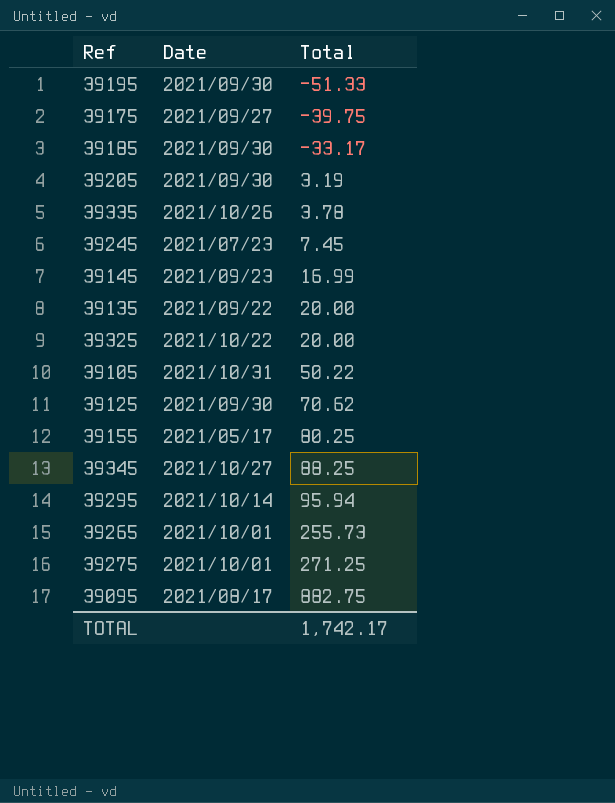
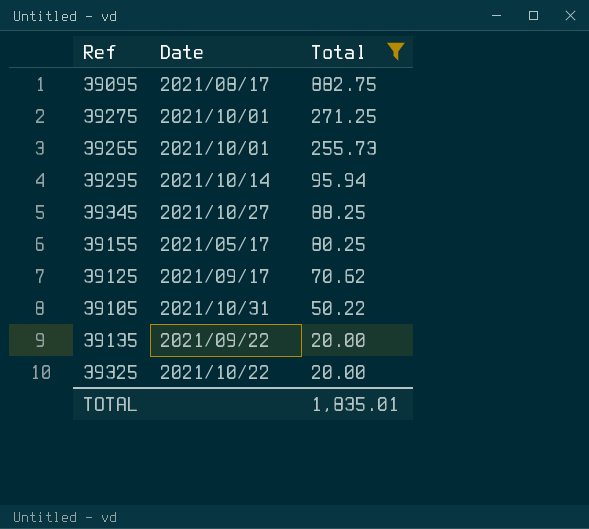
filter: none -> Total >= 20.00
row order: Total ascending -> Total descending
39125 | Date: 2021/09/30 -> 2021/09/17
TOTAL | Total: 1,742.17 -> 1,835.01

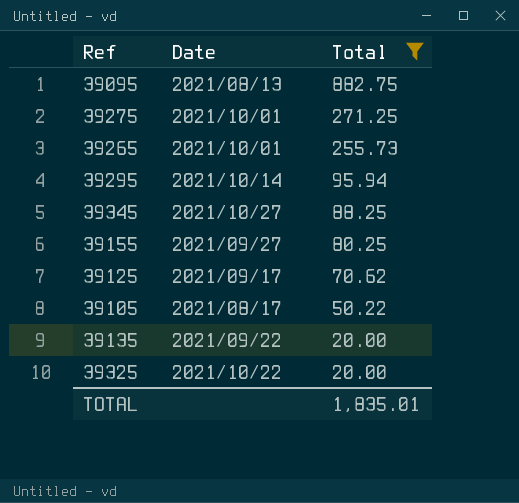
39095 | Date: 2021/08/17 -> 2021/08/13
39155 | Date: 2021/05/17 -> 2021/09/27
39105 | Date: 2021/10/31 -> 2021/08/17

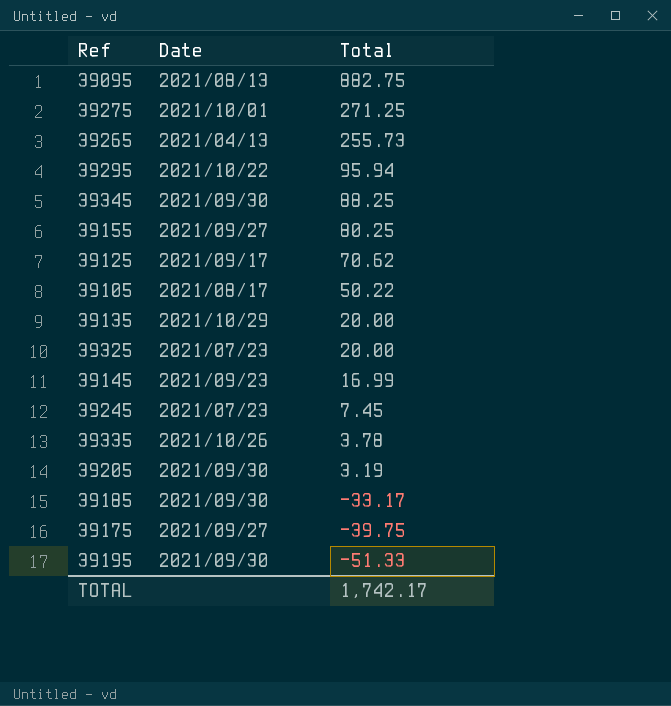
filter: Total >= 20.00 -> none
39265 | Date: 2021/10/01 -> 2021/04/13
39295 | Date: 2021/10/14 -> 2021/10/22
39345 | Date: 2021/10/27 -> 2021/09/30
39135 | Date: 2021/09/22 -> 2021/10/29
39325 | Date: 2021/10/22 -> 2021/07/23
TOTAL | Total: 1,835.01 -> 1,742.17

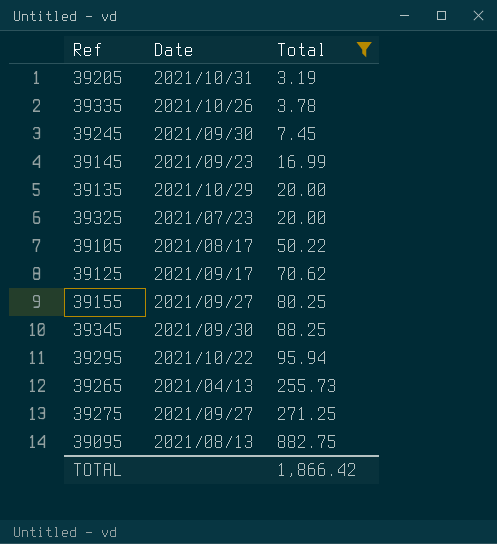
filter: none -> Total >= 3.19
row order: Total descending -> Total ascending
39205 | Date: 2021/09/30 -> 2021/10/31
39245 | Date: 2021/07/23 -> 2021/09/30
39275 | Date: 2021/10/01 -> 2021/09/27
TOTAL | Total: 1,742.17 -> 1,866.42

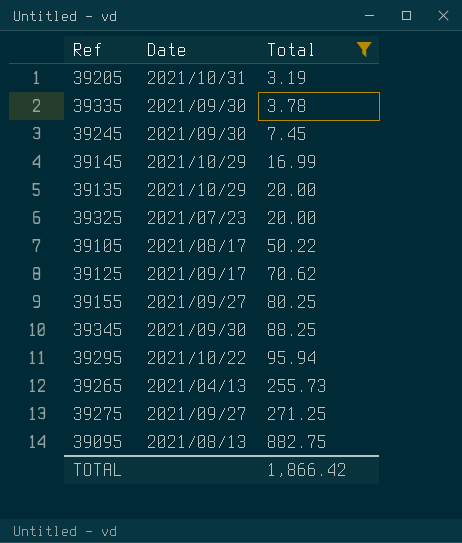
39335 | Date: 2021/10/26 -> 2021/09/30
39145 | Date: 2021/09/23 -> 2021/10/29

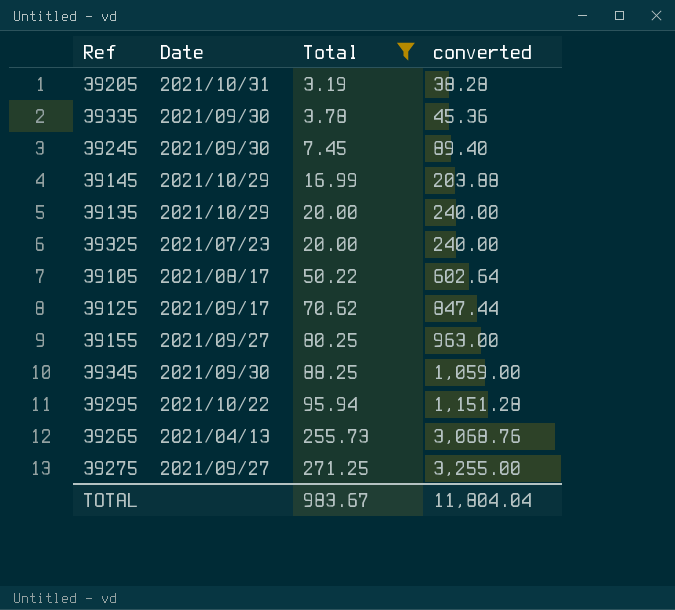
column converted | formula: none -> [Total] * 12
row 39095: 2021/08/13 | 882.75 -> none
TOTAL | Total: 1,866.42 -> 983.67

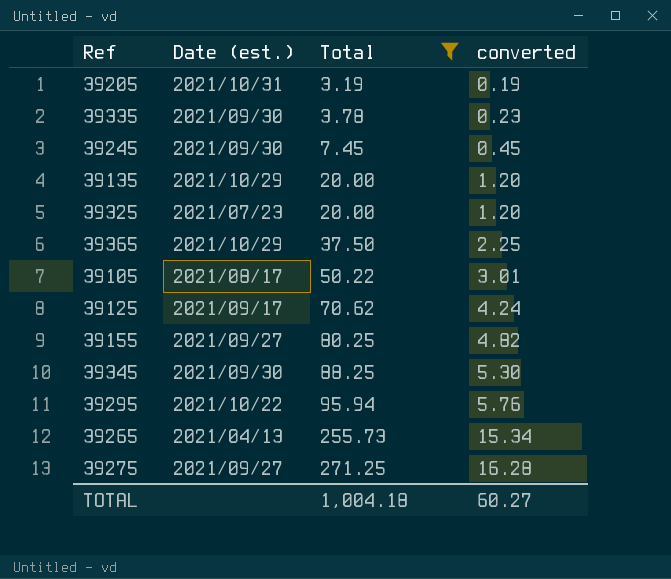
column name: Date -> Date (est.)
column converted | formula: [Total] * 12 -> [Total] * 0.06
row 39145: 2021/10/29 | 16.99 | 203.88 -> none
row 39365: none -> 2021/10/29 | 37.50 | 2.25
TOTAL | Total: 983.67 -> 1,004.18
TOTAL | converted: 11,804.04 -> 60.27

